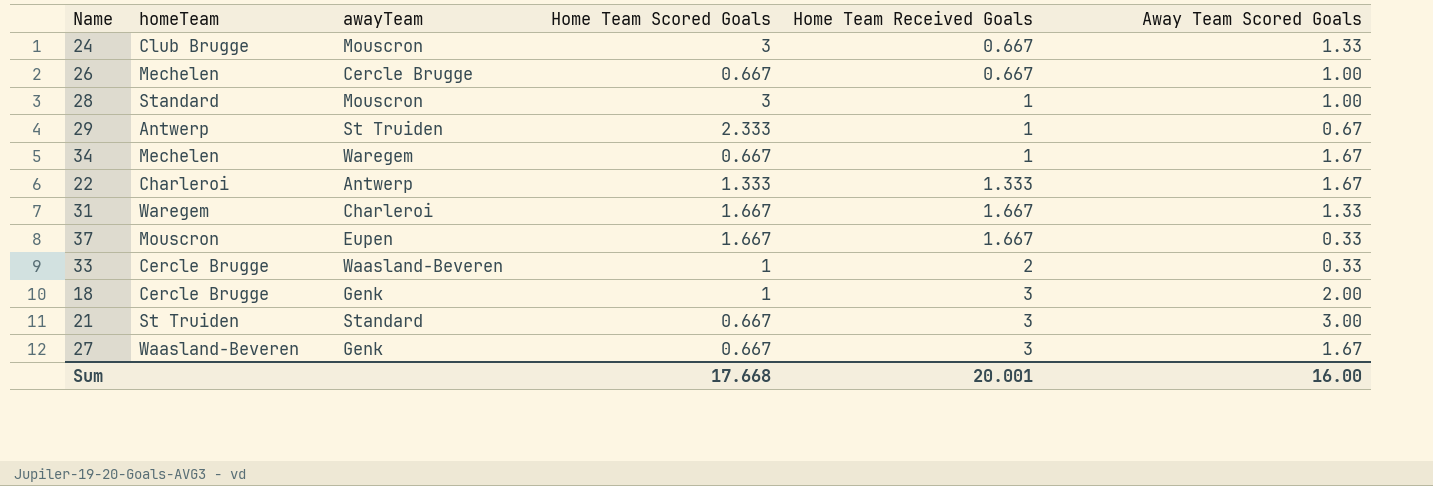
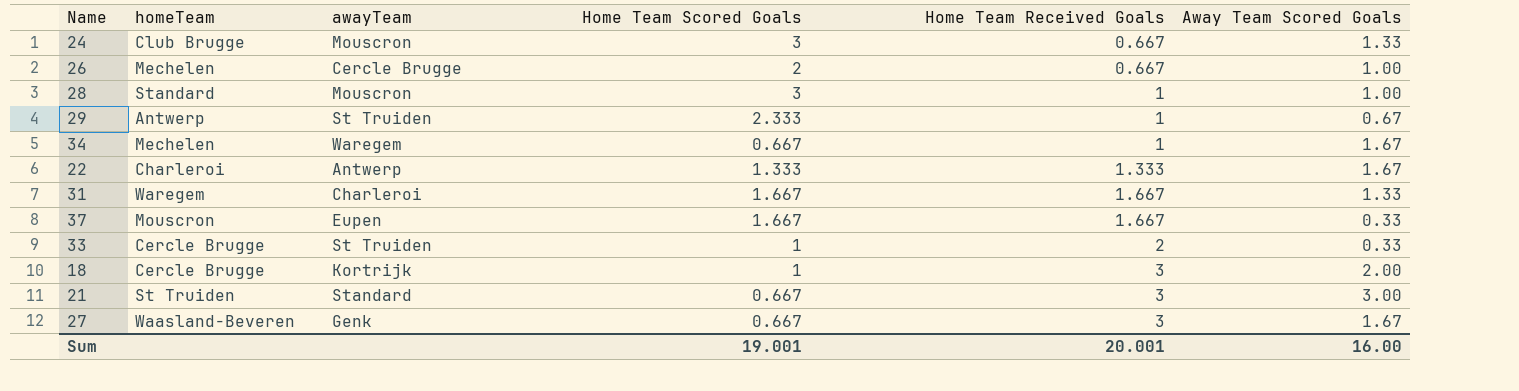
26 | Home Team Scored Goals: 0.667 -> 2
33 | awayTeam: Waasland-Beveren -> St Truiden
18 | awayTeam: Genk -> Kortrijk
Sum | Home Team Scored Goals: 17.668 -> 19.001

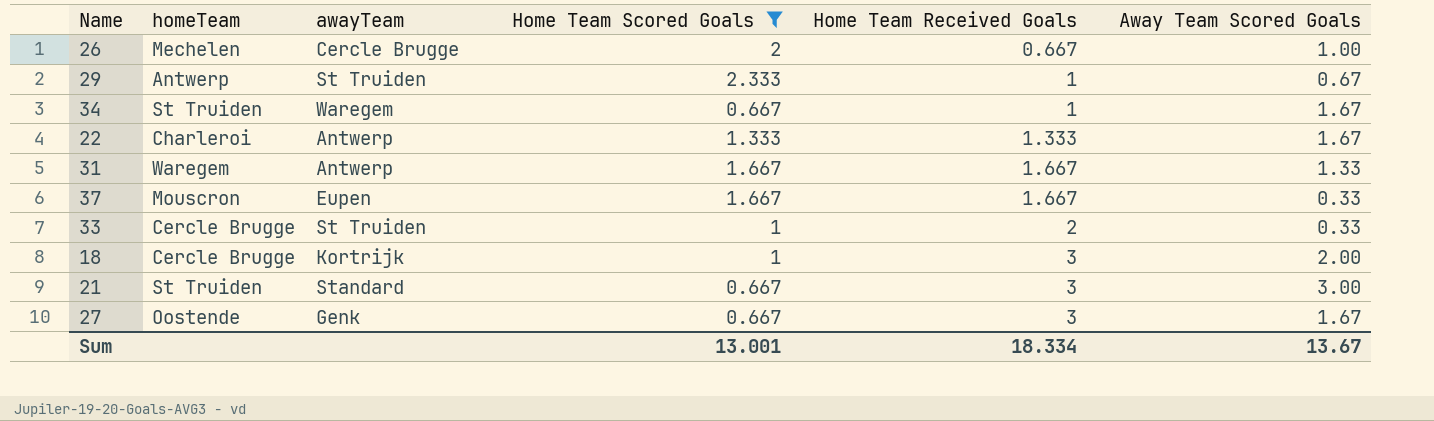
filter: none -> Home Team Scored Goals != 3
34 | homeTeam: Mechelen -> St Truiden
31 | awayTeam: Charleroi -> Antwerp
27 | homeTeam: Waasland-Beveren -> Oostende
Sum | Home Team Scored Goals: 19.001 -> 13.001
Sum | Home Team Received Goals: 20.001 -> 18.334
Sum | Away Team Scored Goals: 16.00 -> 13.67

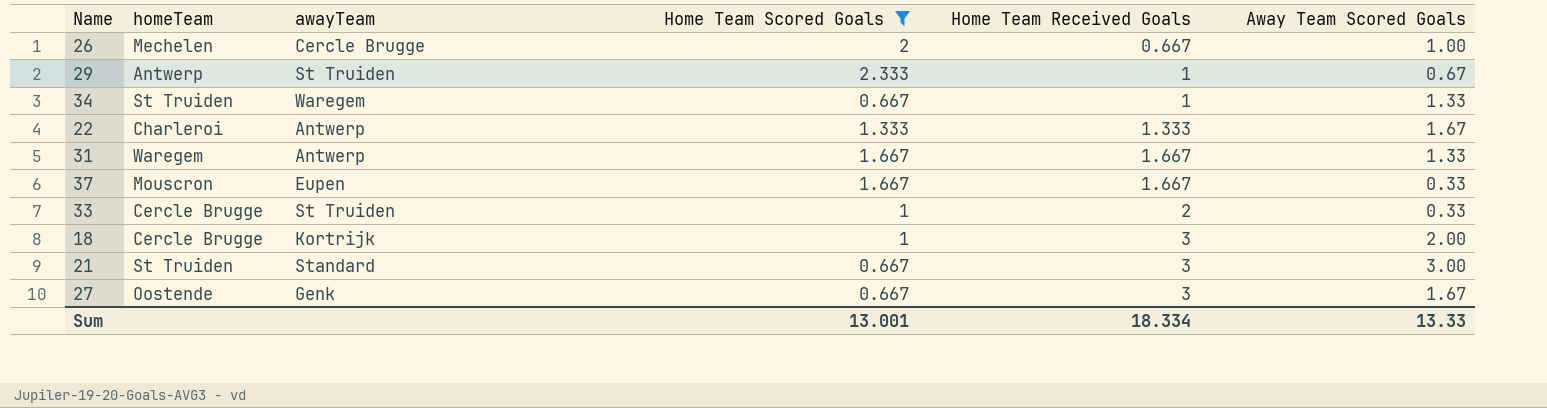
34 | Away Team Scored Goals: 1.67 -> 1.33
Sum | Away Team Scored Goals: 13.67 -> 13.33

